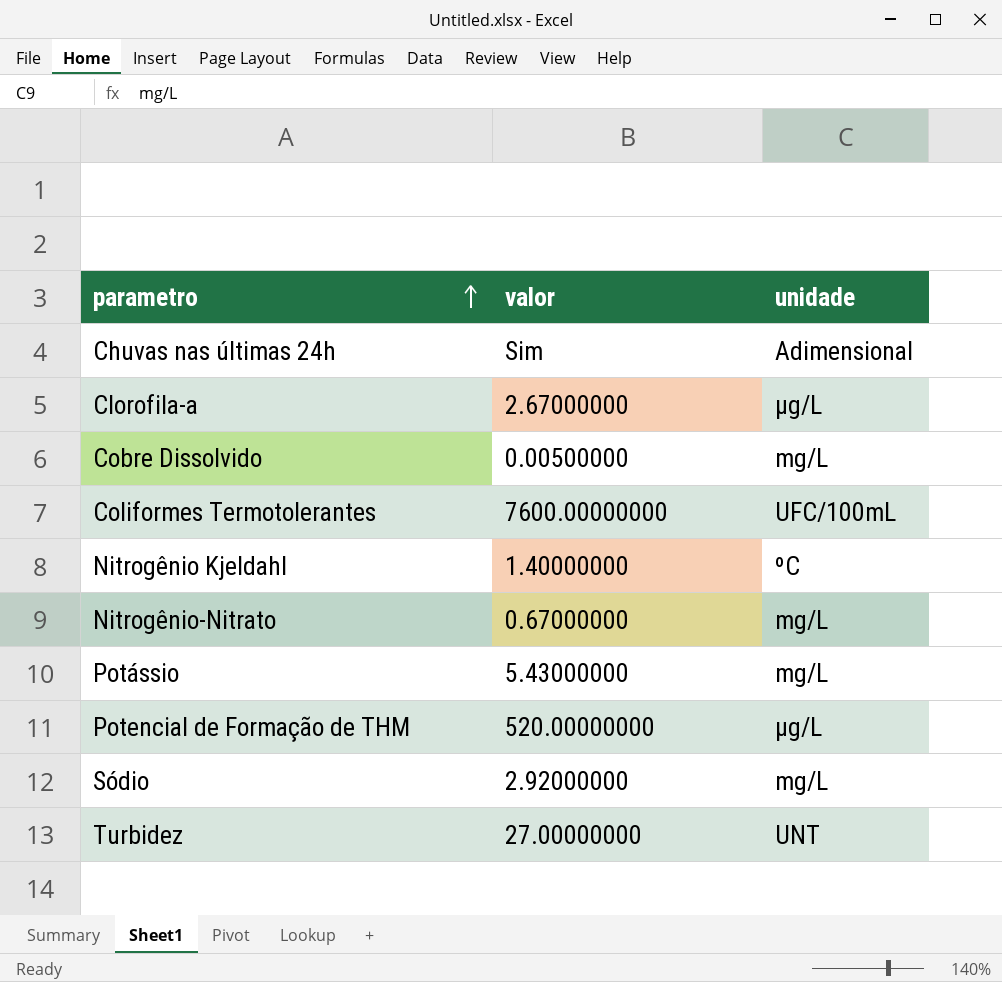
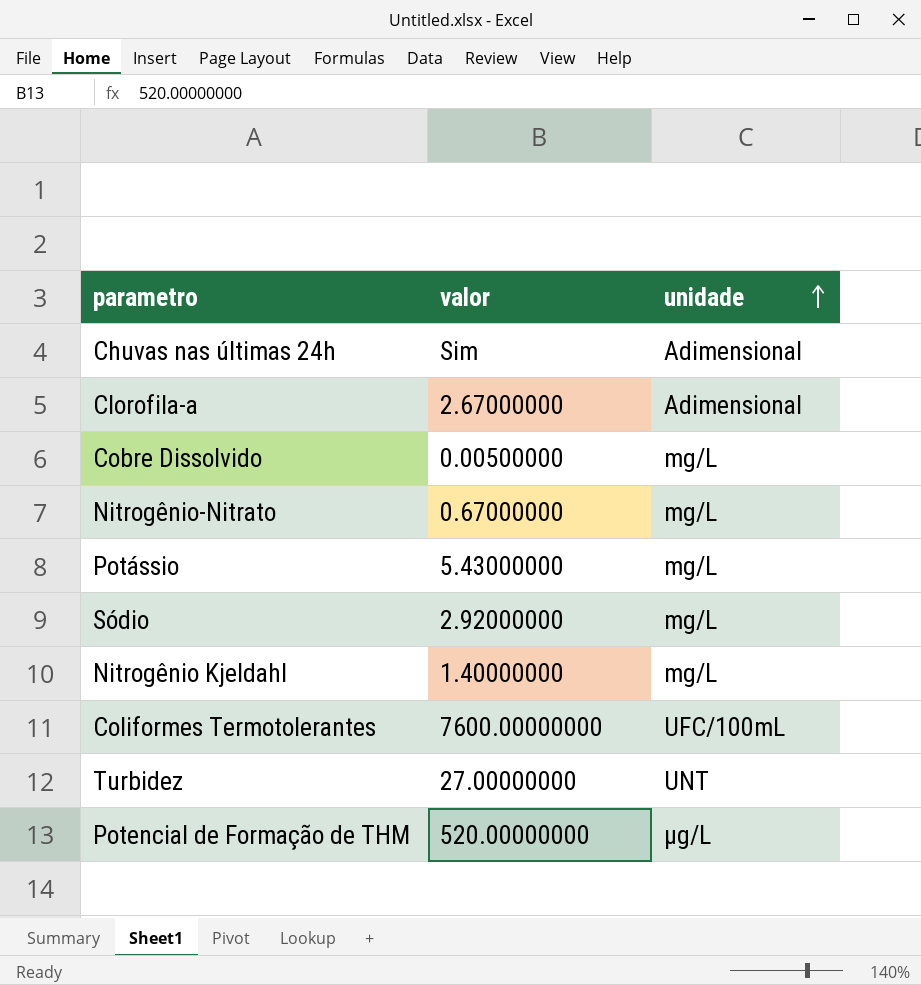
row order: parametro ascending -> unidade ascending
Clorofila-a | unidade: µg/L -> Adimensional
Nitrogênio Kjeldahl | unidade: ºC -> mg/L

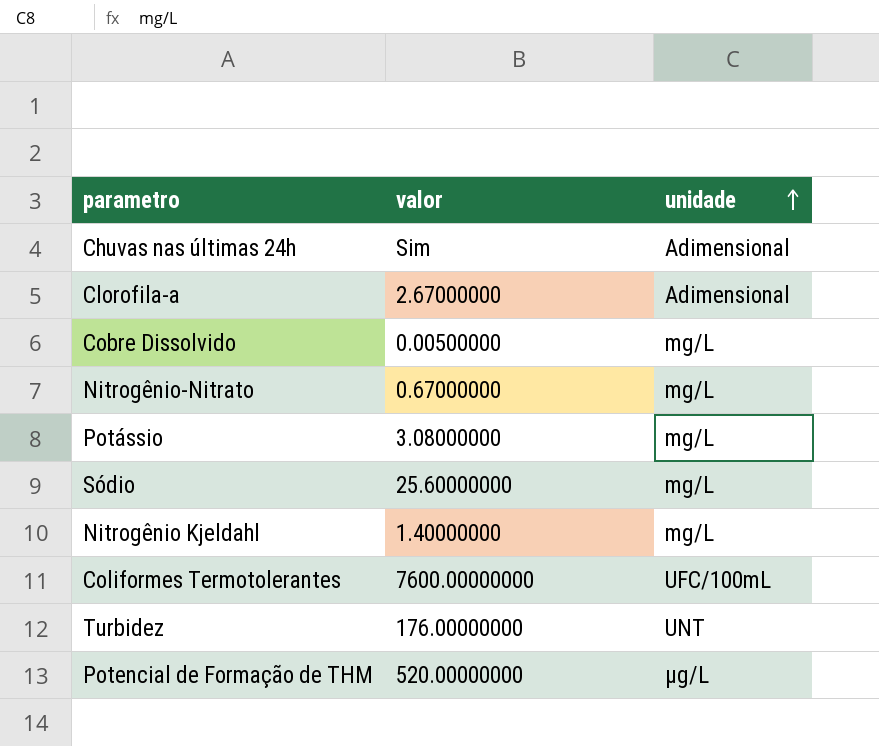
Potássio | valor: 5.43000000 -> 3.08000000
Sódio | valor: 2.92000000 -> 25.60000000
Turbidez | valor: 27.00000000 -> 176.00000000

